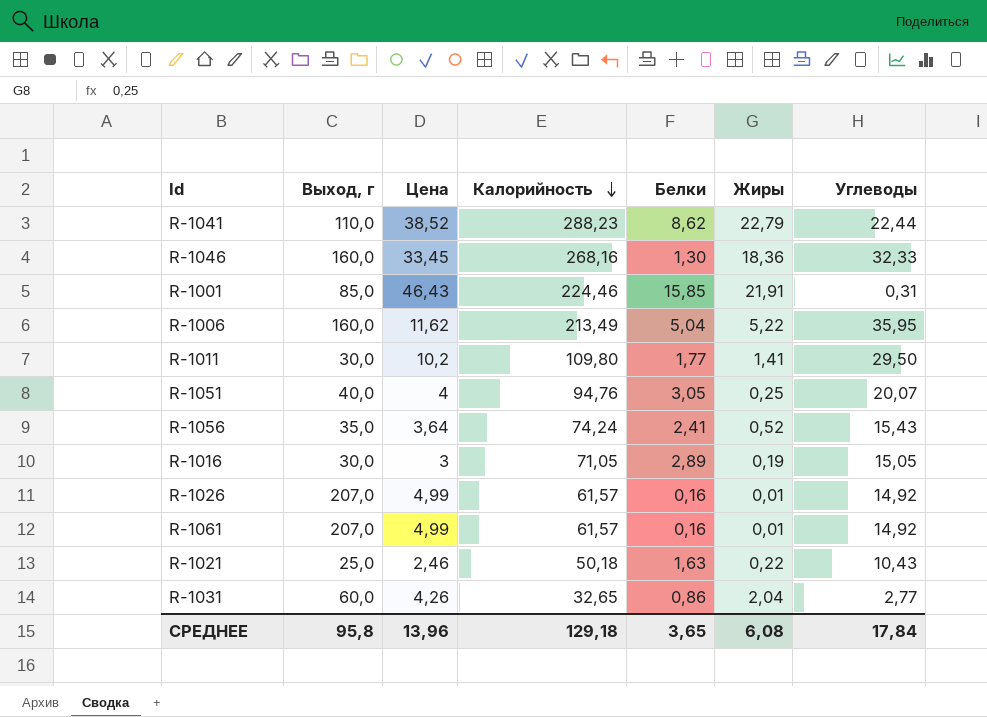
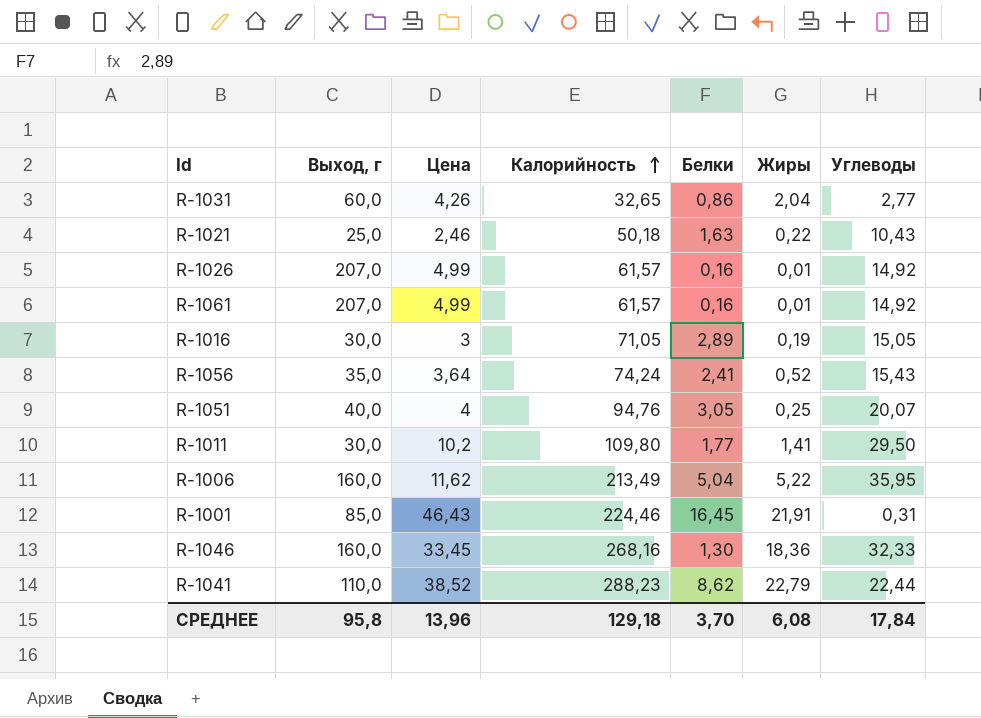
row order: Калорийность descending -> Калорийность ascending
R-1001 | Белки: 15,85 -> 16,45
СРЕДНЕЕ | Белки: 3,65 -> 3,70

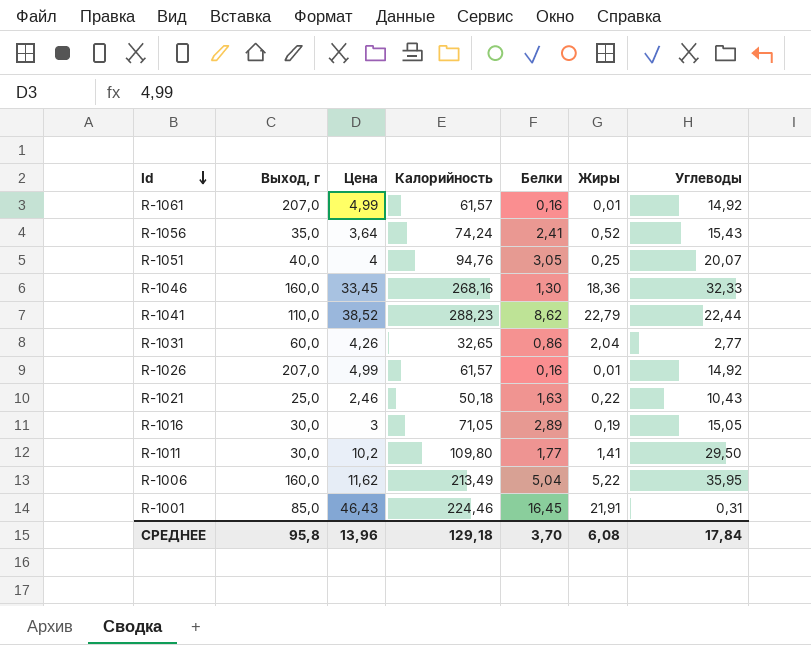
row order: Калорийность ascending -> Id descending

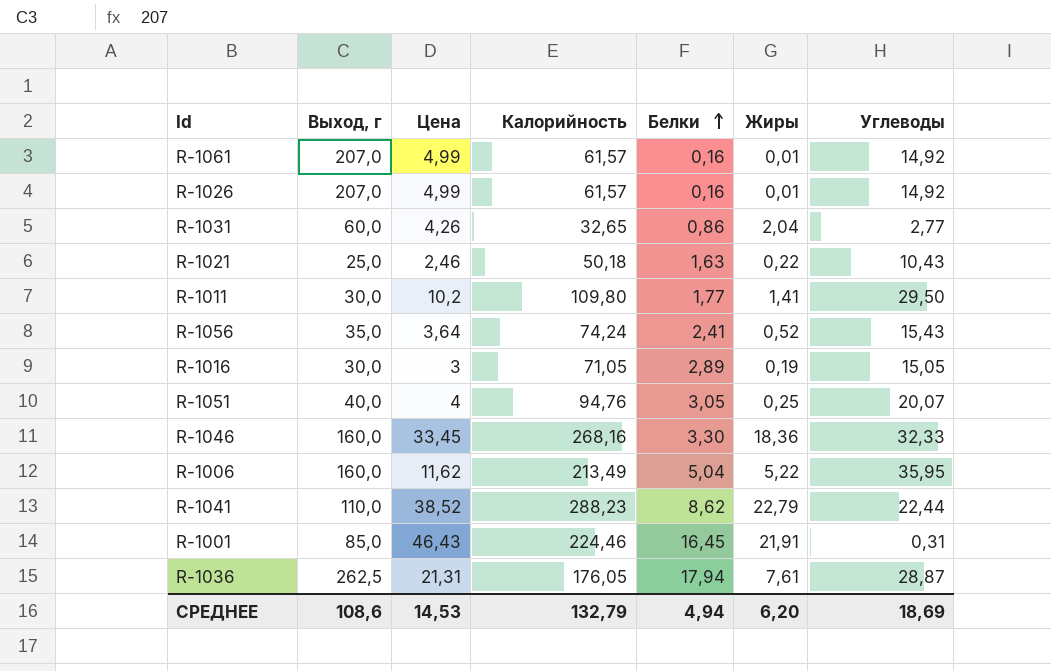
row order: Id descending -> Белки ascending
R-1046 | Белки: 1,30 -> 3,30
row R-1036: none -> 262,5 | 21,31 | 176,05 | 17,94 | 7,61 | 28,87
СРЕДНЕЕ | Выход, г: 95,8 -> 108,6
СРЕДНЕЕ | Цена: 13,96 -> 14,53
СРЕДНЕЕ | Калорийность: 129,18 -> 132,79
СРЕДНЕЕ | Белки: 3,70 -> 4,94
СРЕДНЕЕ | Жиры: 6,08 -> 6,20
СРЕДНЕЕ | Углеводы: 17,84 -> 18,69

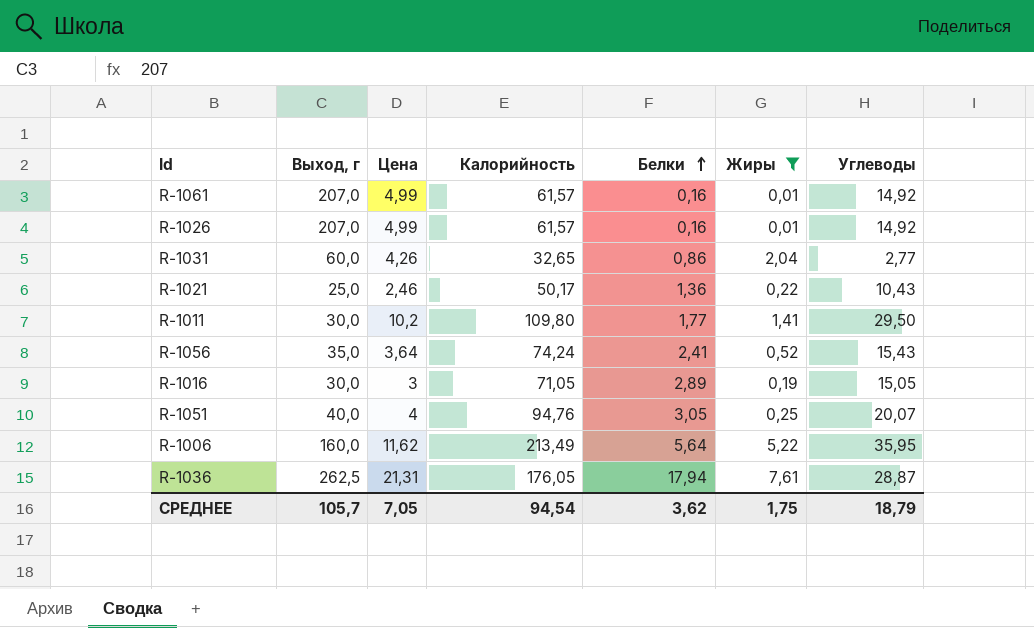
filter: none -> Жиры <= 7,61
R-1021 | Калорийность: 50,18 -> 50,17
R-1021 | Белки: 1,63 -> 1,36
R-1006 | Белки: 5,04 -> 5,64
СРЕДНЕЕ | Выход, г: 108,6 -> 105,7
СРЕДНЕЕ | Цена: 14,53 -> 7,05
СРЕДНЕЕ | Калорийность: 132,79 -> 94,54
СРЕДНЕЕ | Белки: 4,94 -> 3,62
СРЕДНЕЕ | Жиры: 6,20 -> 1,75
СРЕДНЕЕ | Углеводы: 18,69 -> 18,79

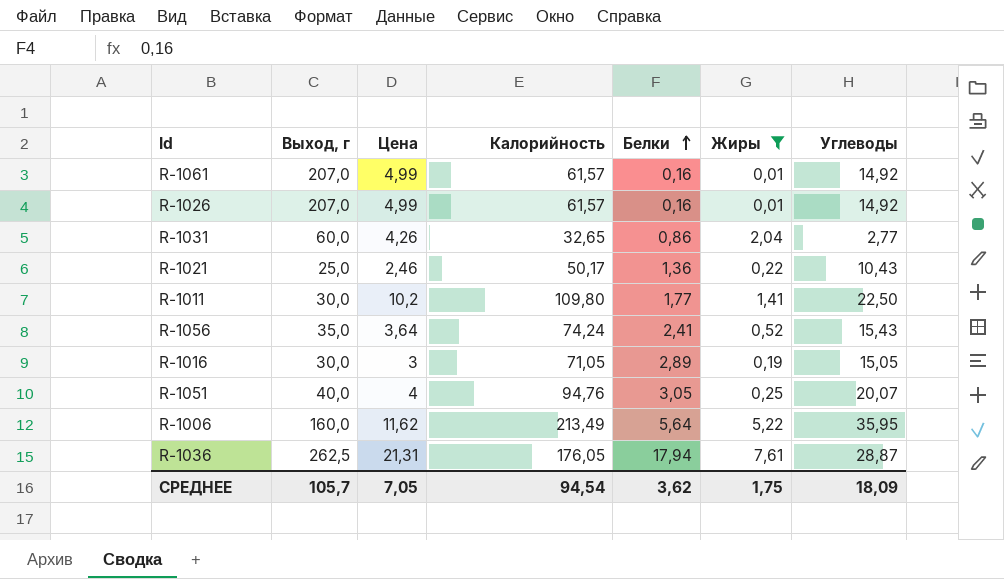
R-1011 | Углеводы: 29,50 -> 22,50
СРЕДНЕЕ | Углеводы: 18,79 -> 18,09

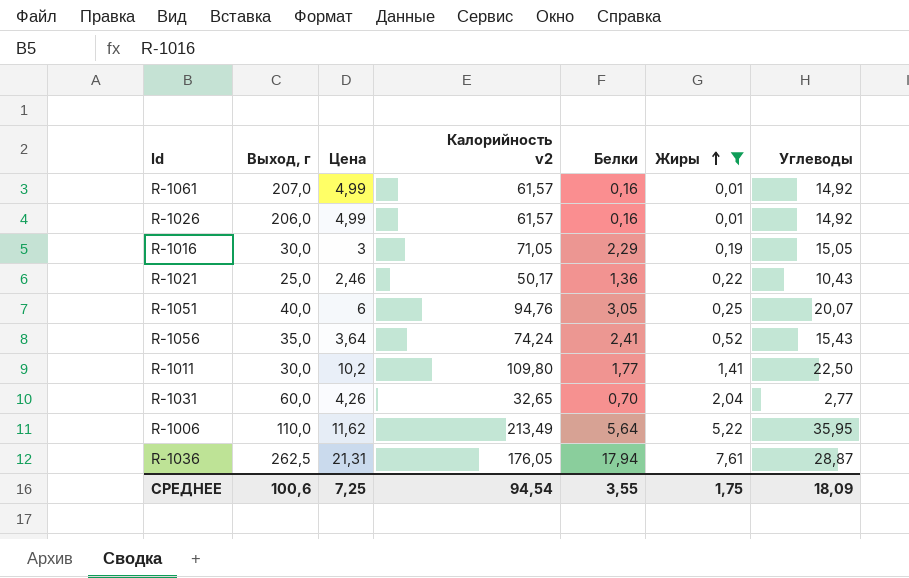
row order: Белки ascending -> Жиры ascending
column name: Калорийность -> Калорийность v2
R-1026 | Выход, г: 207,0 -> 206,0
R-1016 | Белки: 2,89 -> 2,29
R-1051 | Цена: 4 -> 6
R-1031 | Белки: 0,86 -> 0,70
R-1006 | Выход, г: 160,0 -> 110,0
СРЕДНЕЕ | Выход, г: 105,7 -> 100,6
СРЕДНЕЕ | Цена: 7,05 -> 7,25
СРЕДНЕЕ | Белки: 3,62 -> 3,55

